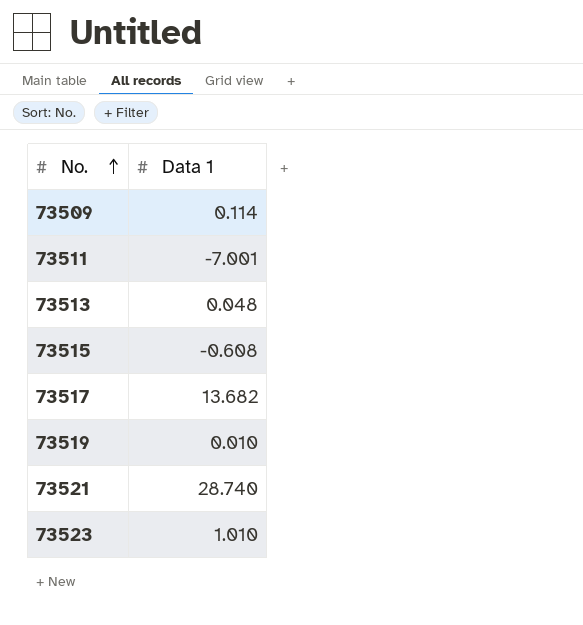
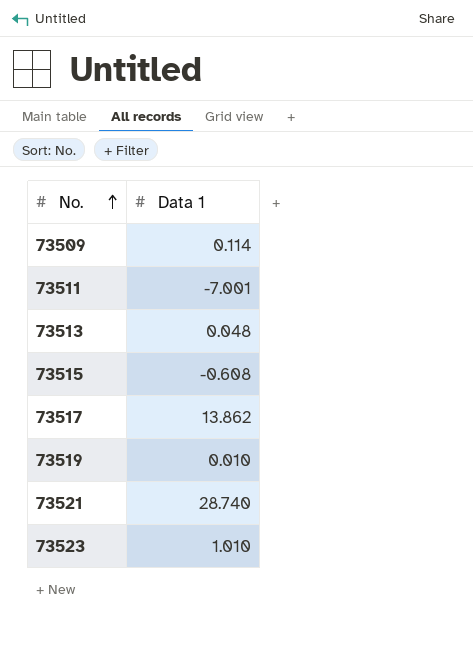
73517 | Data 1: 13.682 -> 13.862

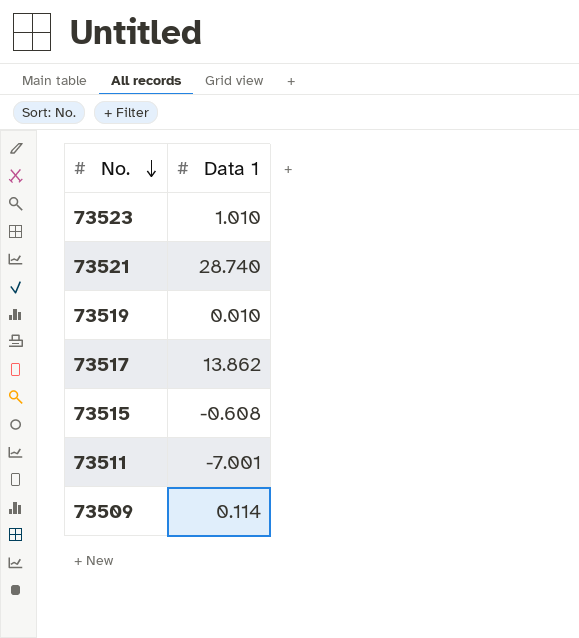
row order: No. ascending -> No. descending
row 73513: 0.048 -> none

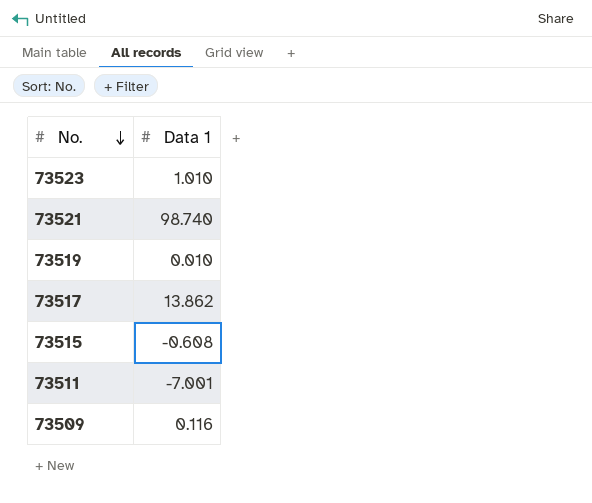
73521 | Data 1: 28.740 -> 98.740
73509 | Data 1: 0.114 -> 0.116

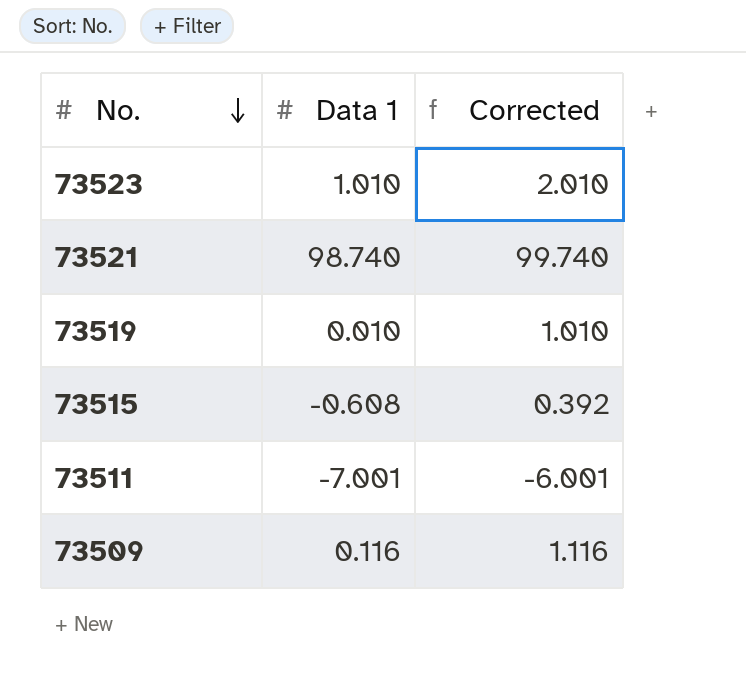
column Corrected | formula: none -> [Data 1] + 1
row 73517: 13.862 -> none

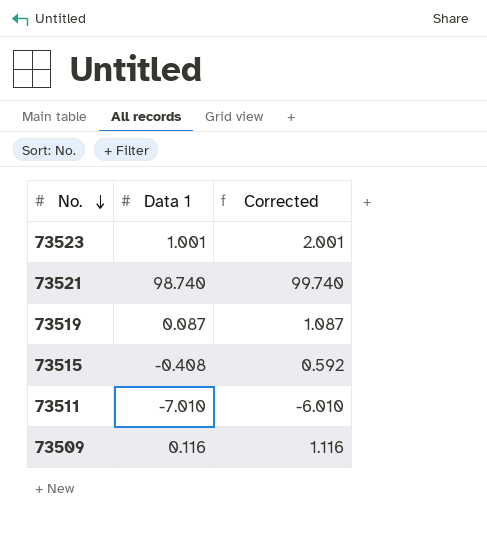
73523 | Data 1: 1.010 -> 1.001
73523 | Corrected: 2.010 -> 2.001
73519 | Data 1: 0.010 -> 0.087
73519 | Corrected: 1.010 -> 1.087
73515 | Data 1: -0.608 -> -0.408
73515 | Corrected: 0.392 -> 0.592
73511 | Data 1: -7.001 -> -7.010
73511 | Corrected: -6.001 -> -6.010

